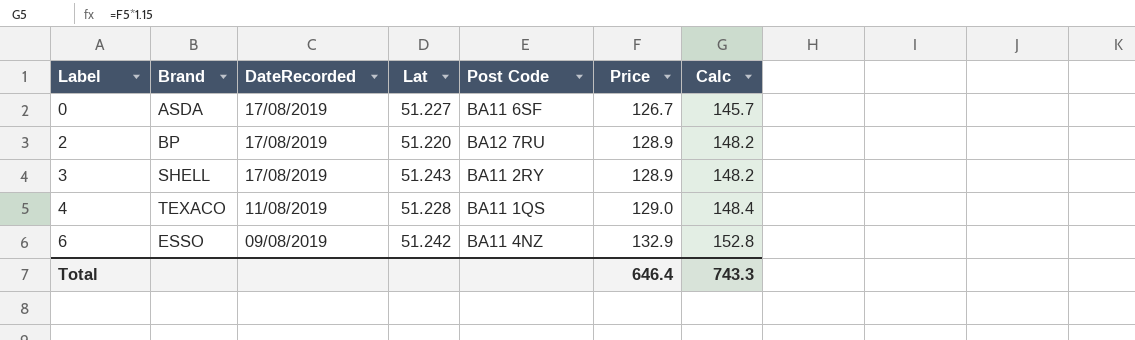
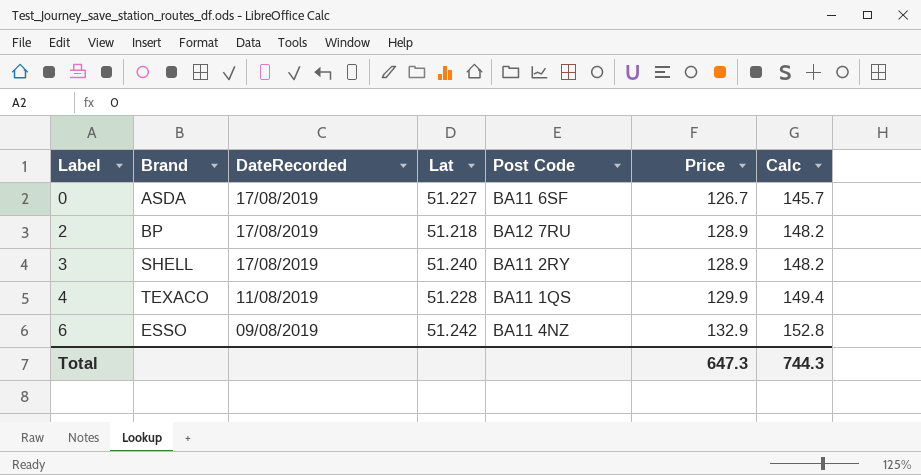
2 | Lat: 51.220 -> 51.218
3 | Lat: 51.243 -> 51.240
4 | Price: 129.0 -> 129.9
4 | Calc: 148.4 -> 149.4
Total | Price: 646.4 -> 647.3
Total | Calc: 743.3 -> 744.3

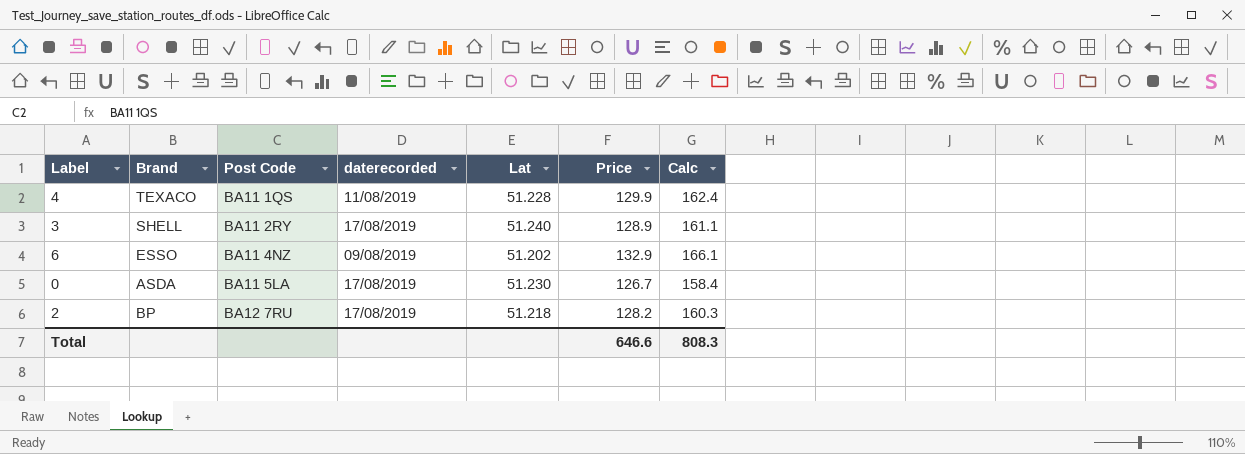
row order: Label ascending -> Post Code ascending
column Post Code | position: 5 -> 3
column name: DateRecorded -> daterecorded
column Calc | formula: [Price] * 1.15 -> [Price] * 1.25
6 | Lat: 51.242 -> 51.202
0 | Post Code: BA11 6SF -> BA11 5LA
0 | Lat: 51.227 -> 51.230
2 | Price: 128.9 -> 128.2
Total | Price: 647.3 -> 646.6
Total | Calc: 744.3 -> 808.3

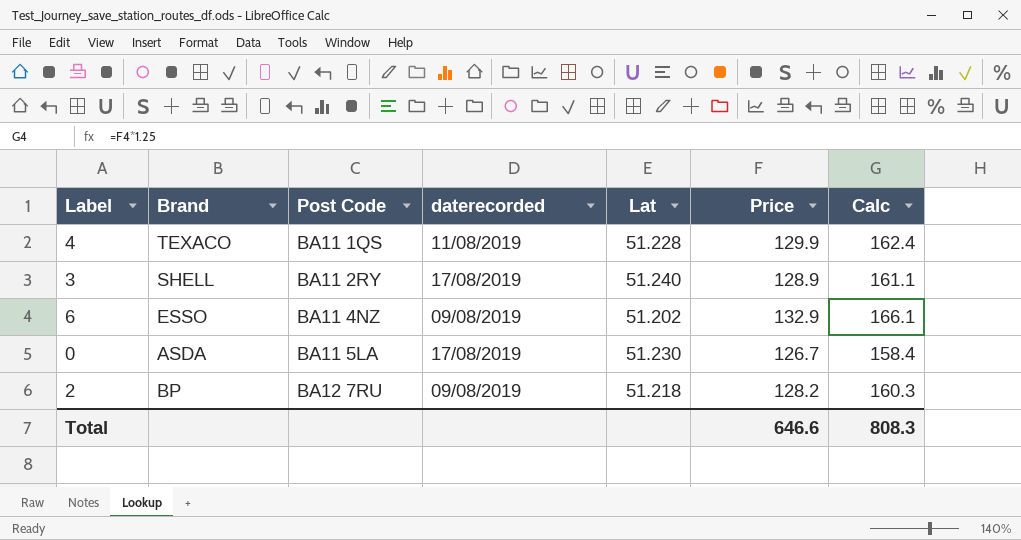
2 | daterecorded: 17/08/2019 -> 09/08/2019

